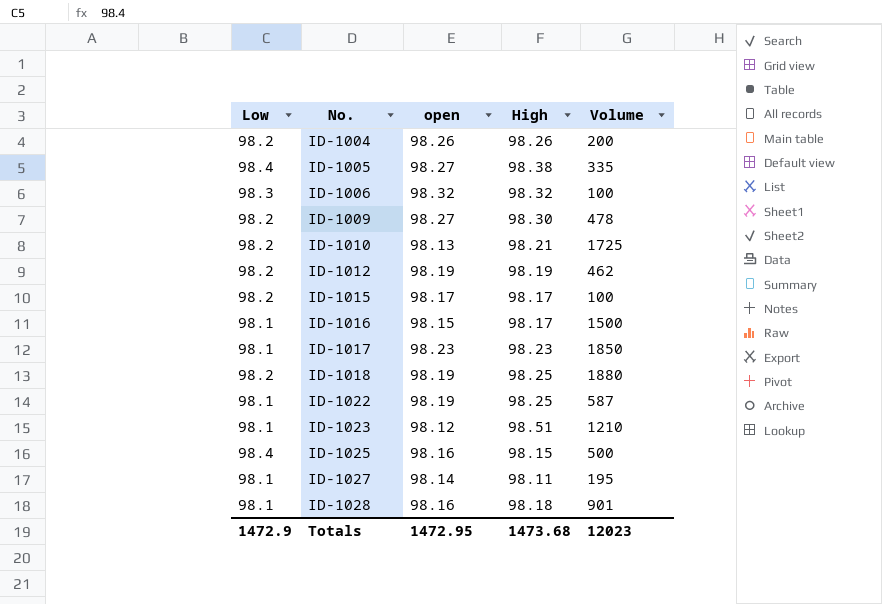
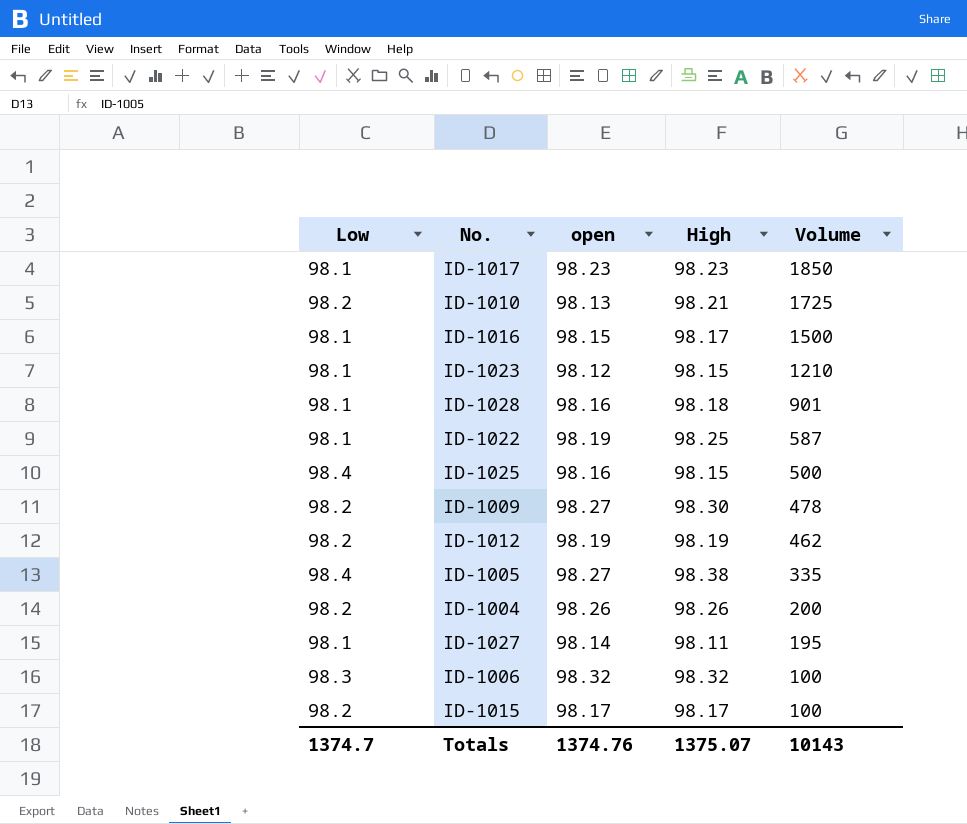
row order: No. ascending -> Volume descending
row ID-1018: 98.2 | 98.19 | 98.25 | 1880 -> none
ID-1023 | High: 98.51 -> 98.15
Totals | Low: 1472.9 -> 1374.7
Totals | open: 1472.95 -> 1374.76
Totals | High: 1473.68 -> 1375.07
Totals | Volume: 12023 -> 10143

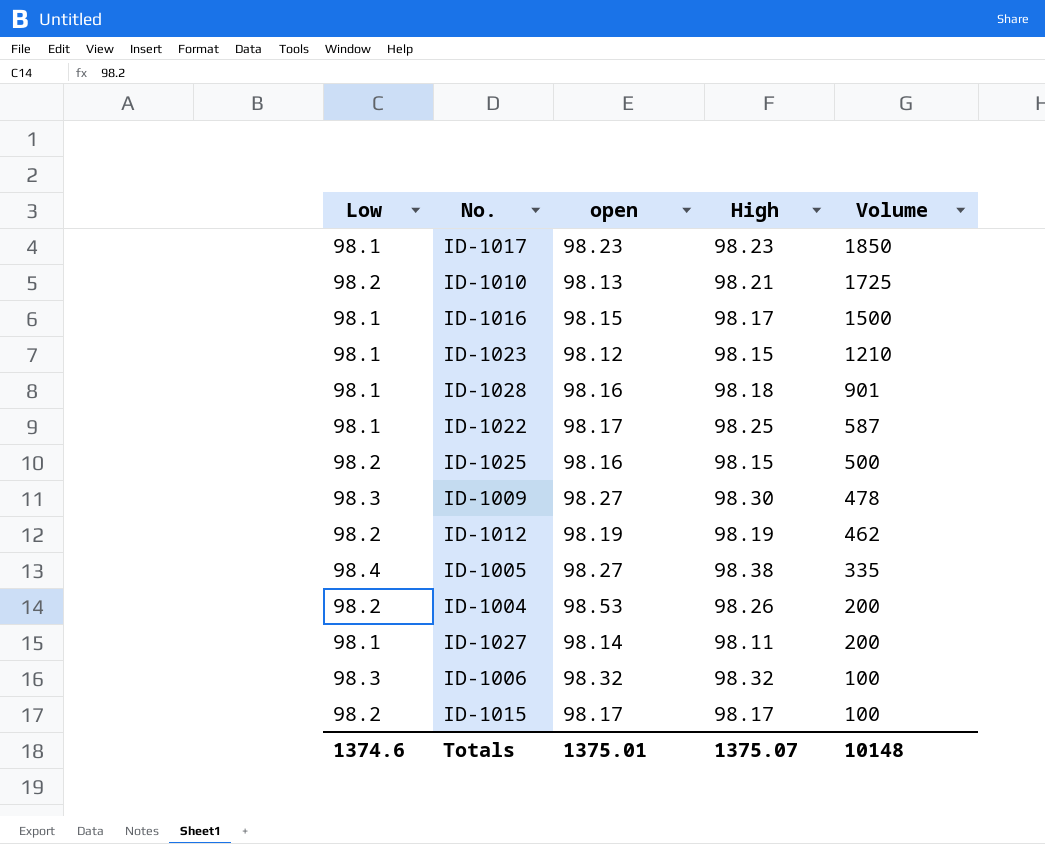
ID-1022 | open: 98.19 -> 98.17
ID-1025 | Low: 98.4 -> 98.2
ID-1009 | Low: 98.2 -> 98.3
ID-1004 | open: 98.26 -> 98.53
ID-1027 | Volume: 195 -> 200
Totals | Low: 1374.7 -> 1374.6
Totals | open: 1374.76 -> 1375.01
Totals | Volume: 10143 -> 10148

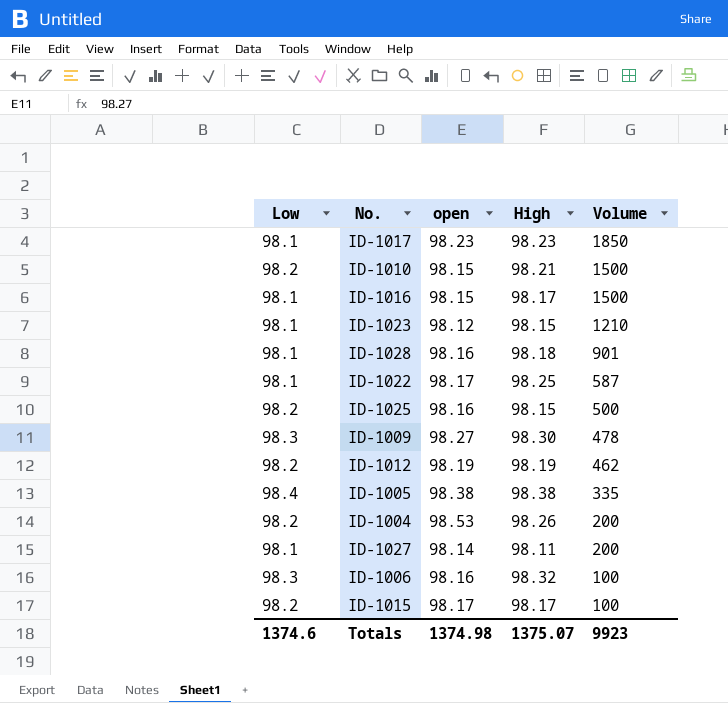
ID-1010 | open: 98.13 -> 98.15
ID-1010 | Volume: 1725 -> 1500
ID-1005 | open: 98.27 -> 98.38
ID-1006 | open: 98.32 -> 98.16
Totals | open: 1375.01 -> 1374.98
Totals | Volume: 10148 -> 9923

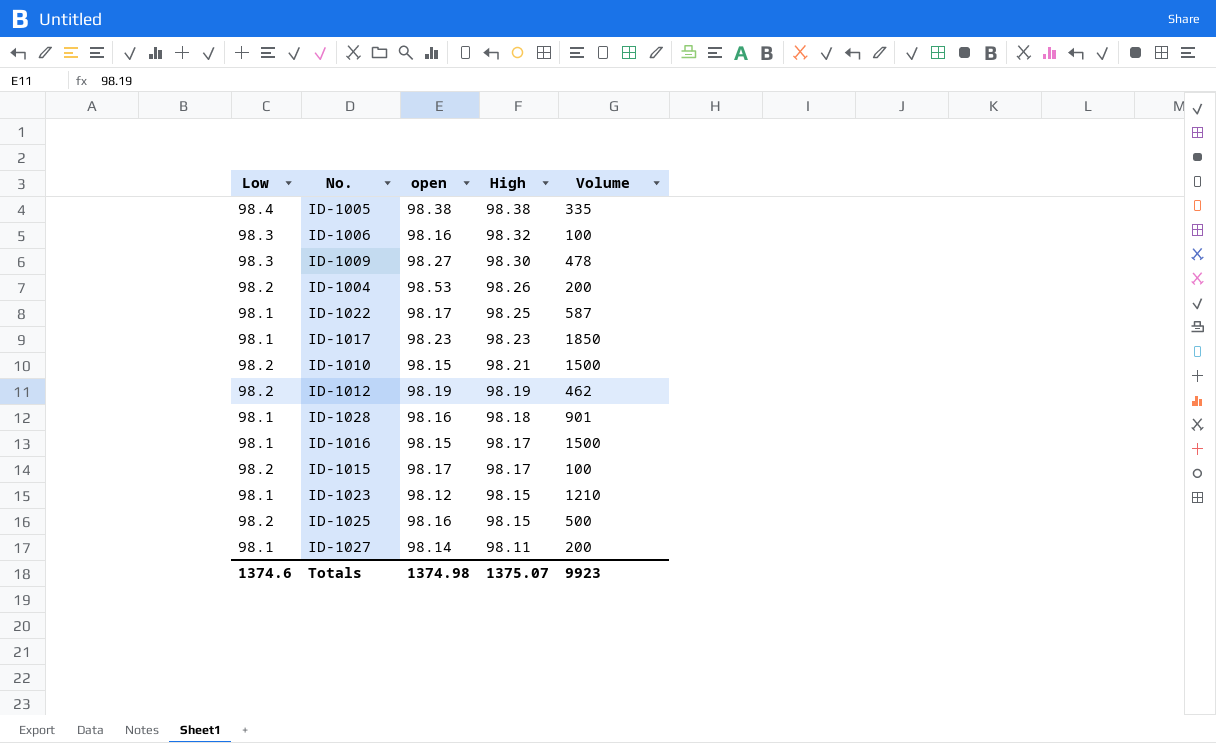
row order: Volume descending -> High descending

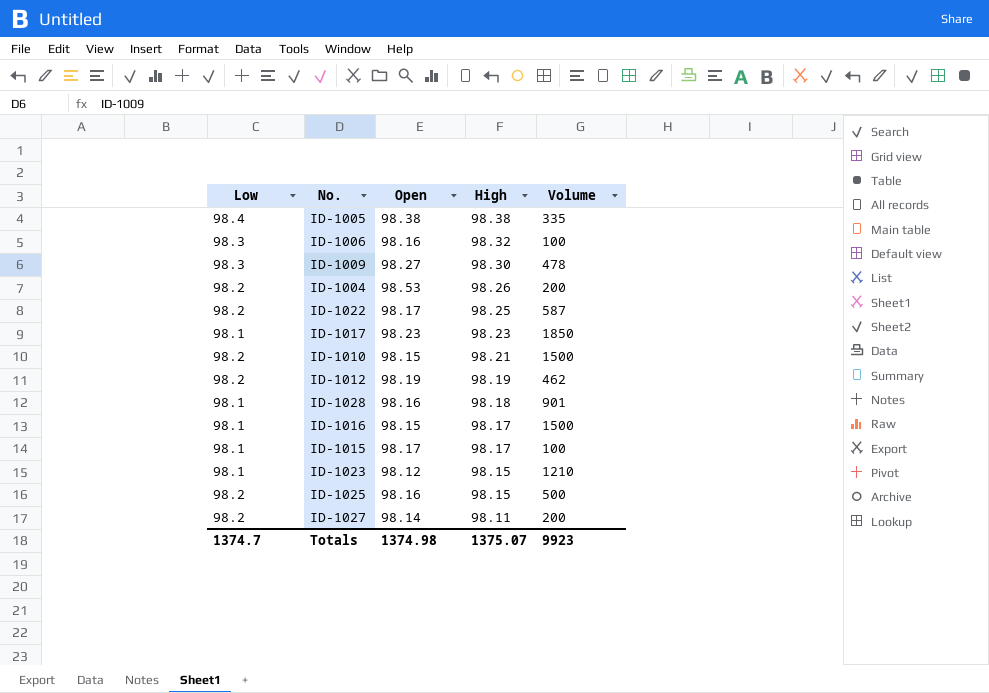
column name: open -> Open
ID-1022 | Low: 98.1 -> 98.2
ID-1015 | Low: 98.2 -> 98.1
ID-1027 | Low: 98.1 -> 98.2
Totals | Low: 1374.6 -> 1374.7

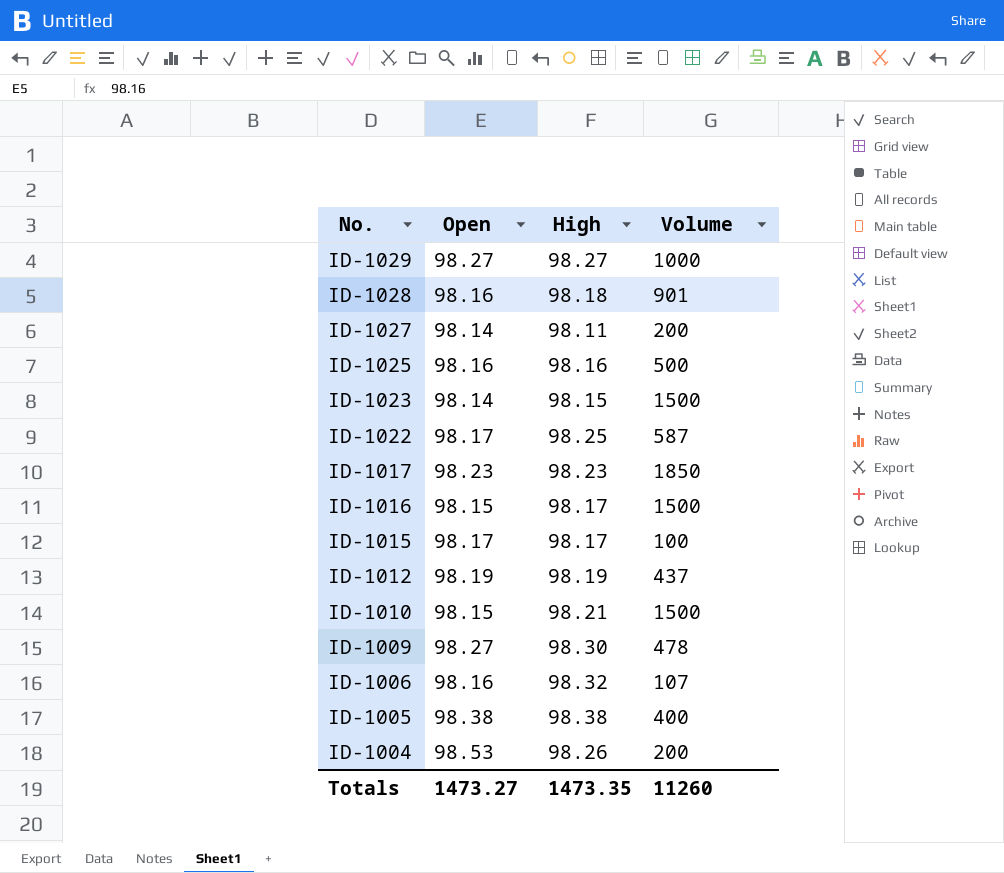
row order: High descending -> No. descending
column Low | position: 1 -> none
row ID-1029: none -> 98.27 | 98.27 | 1000
ID-1025 | High: 98.15 -> 98.16
ID-1023 | Open: 98.12 -> 98.14
ID-1023 | Volume: 1210 -> 1500
ID-1012 | Volume: 462 -> 437
ID-1006 | Volume: 100 -> 107
ID-1005 | Volume: 335 -> 400
Totals | Open: 1374.98 -> 1473.27
Totals | High: 1375.07 -> 1473.35
Totals | Volume: 9923 -> 11260

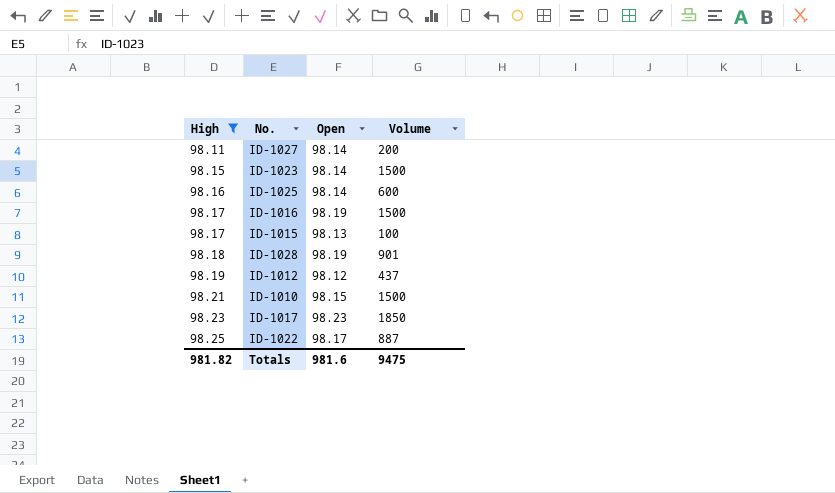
filter: none -> High <= 98.25
row order: No. descending -> High ascending
column High | position: 3 -> 1
ID-1025 | Open: 98.16 -> 98.14
ID-1025 | Volume: 500 -> 600
ID-1016 | Open: 98.15 -> 98.19
ID-1015 | Open: 98.17 -> 98.13
ID-1028 | Open: 98.16 -> 98.19
ID-1012 | Open: 98.19 -> 98.12
ID-1022 | Volume: 587 -> 887
Totals | High: 1473.35 -> 981.82
Totals | Open: 1473.27 -> 981.6
Totals | Volume: 11260 -> 9475

